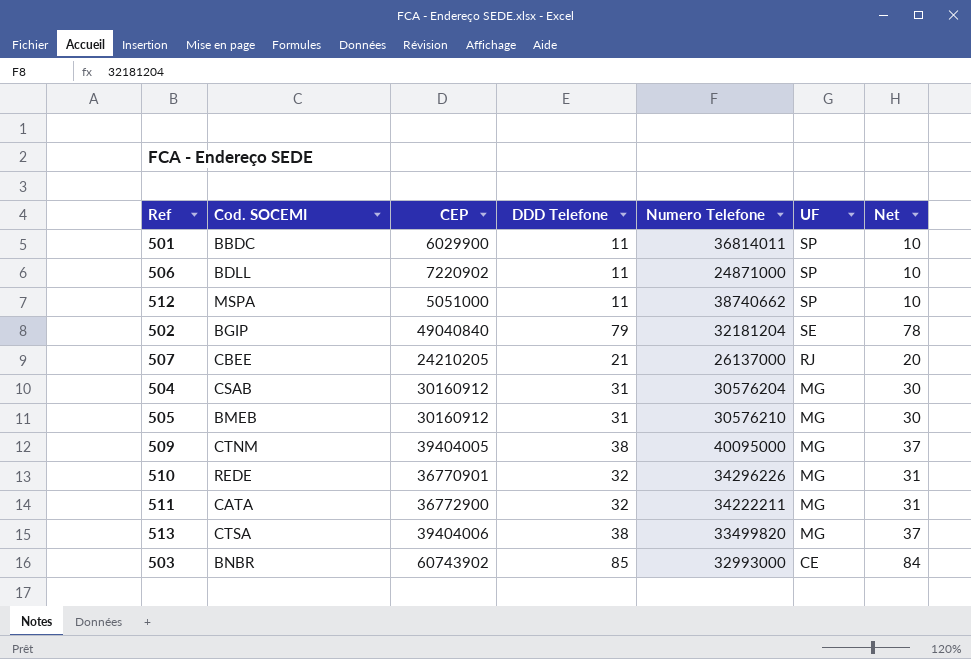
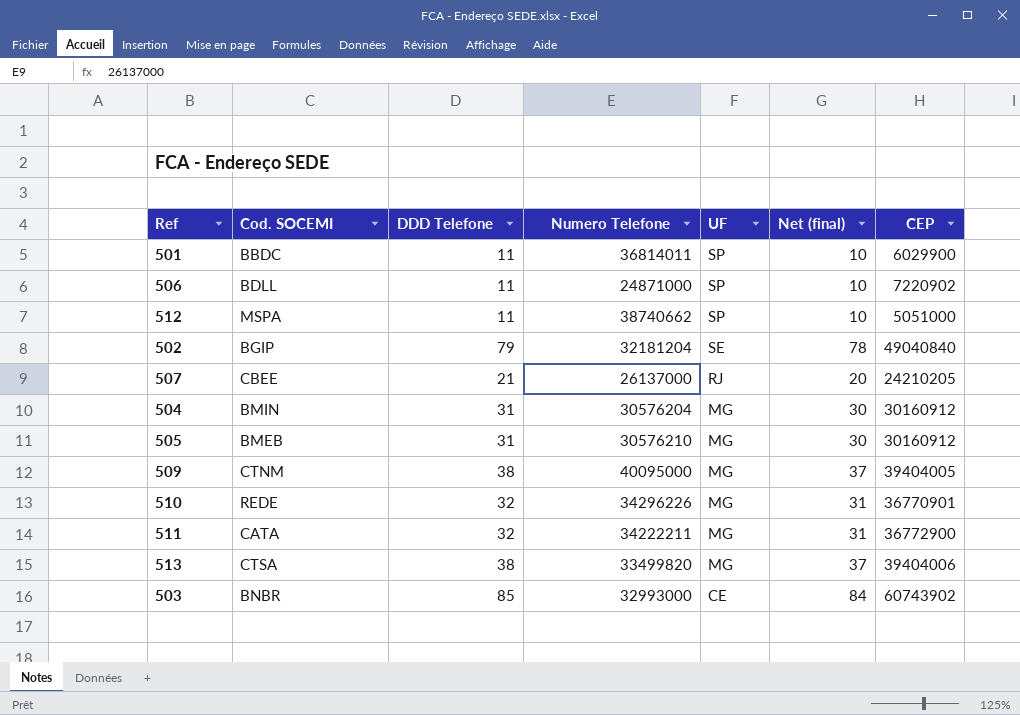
column name: Net -> Net (final)
column CEP | position: 3 -> 7
504 | Cod. SOCEMI: CSAB -> BMIN

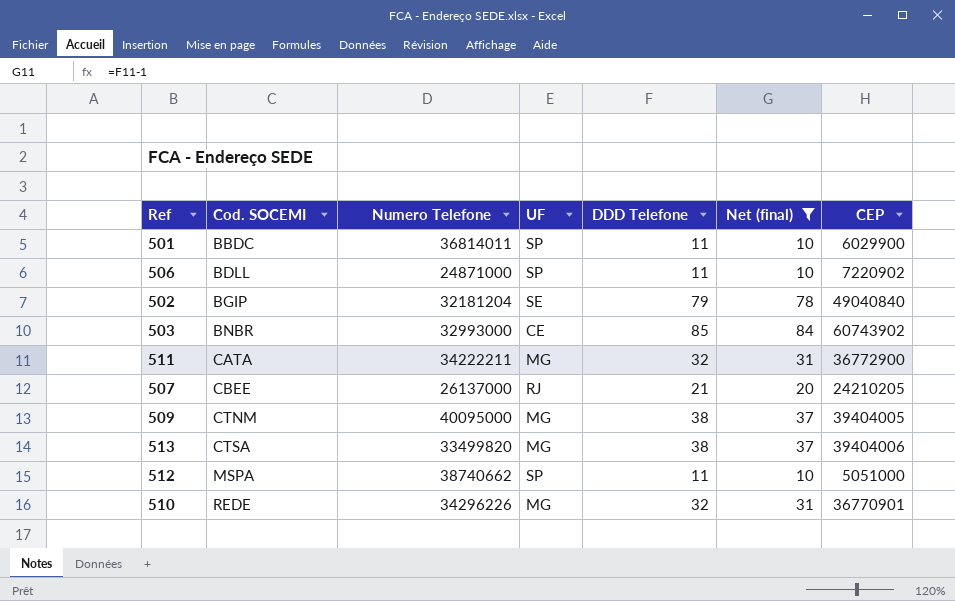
filter: none -> Net (final) != 30
row order: UF descending -> Cod. SOCEMI ascending
column DDD Telefone | position: 3 -> 5

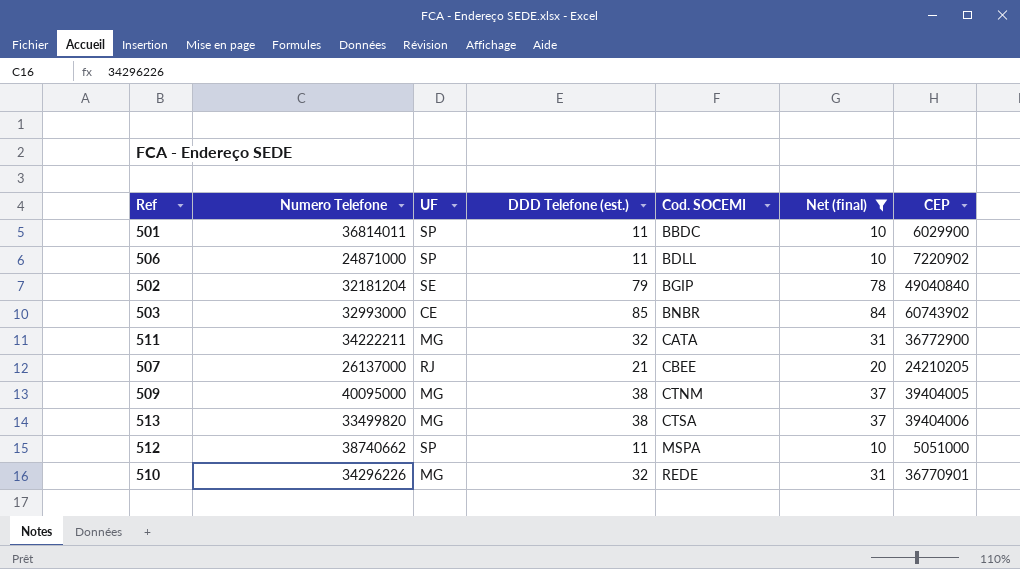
column name: DDD Telefone -> DDD Telefone (est.)
column Cod. SOCEMI | position: 2 -> 5

